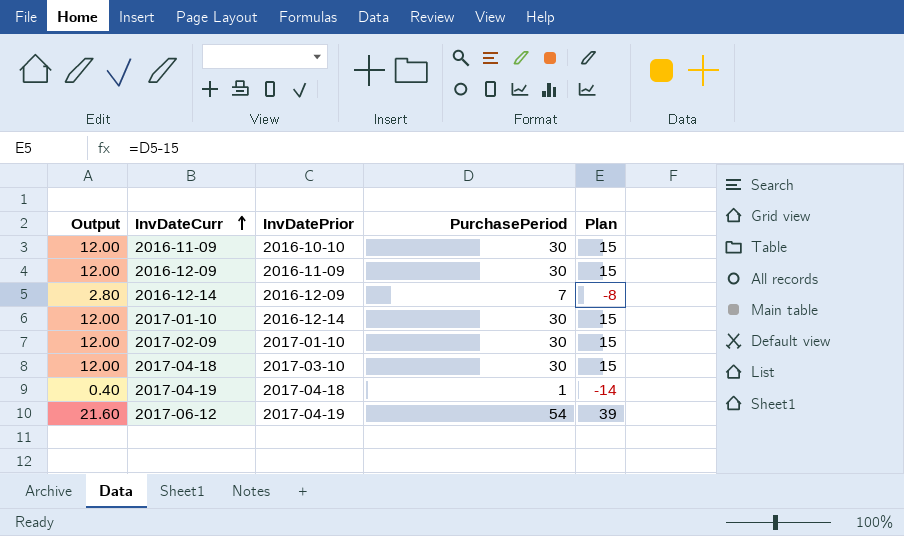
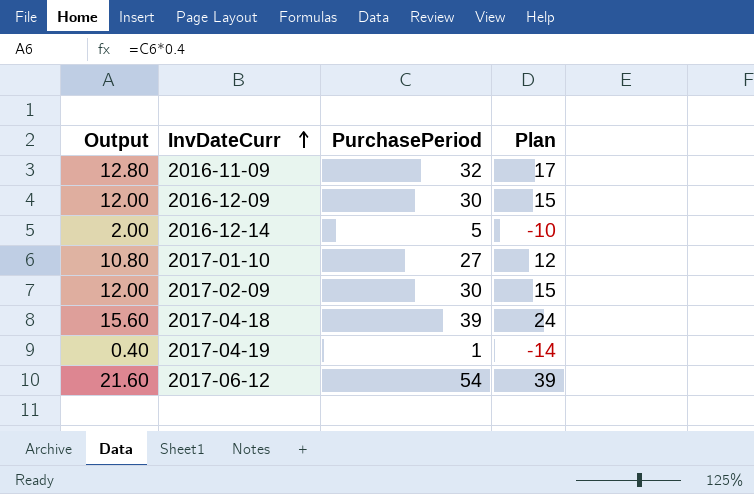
column InvDatePrior | position: 3 -> none
2016-11-09 | Output: 12.00 -> 12.80
2016-11-09 | PurchasePeriod: 30 -> 32
2016-11-09 | Plan: 15 -> 17
2016-12-14 | Output: 2.80 -> 2.00
2016-12-14 | PurchasePeriod: 7 -> 5
2016-12-14 | Plan: -8 -> -10
2017-01-10 | Output: 12.00 -> 10.80
2017-01-10 | PurchasePeriod: 30 -> 27
2017-01-10 | Plan: 15 -> 12
2017-04-18 | Output: 12.00 -> 15.60
2017-04-18 | PurchasePeriod: 30 -> 39
2017-04-18 | Plan: 15 -> 24

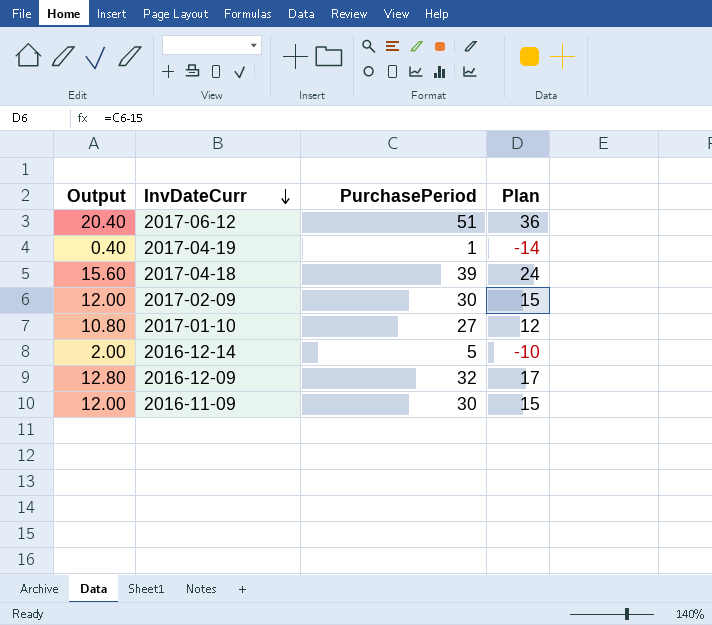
row order: InvDateCurr ascending -> InvDateCurr descending
2017-06-12 | Output: 21.60 -> 20.40
2017-06-12 | PurchasePeriod: 54 -> 51
2017-06-12 | Plan: 39 -> 36
2016-12-09 | Output: 12.00 -> 12.80
2016-12-09 | PurchasePeriod: 30 -> 32
2016-12-09 | Plan: 15 -> 17
2016-11-09 | Output: 12.80 -> 12.00
2016-11-09 | PurchasePeriod: 32 -> 30
2016-11-09 | Plan: 17 -> 15

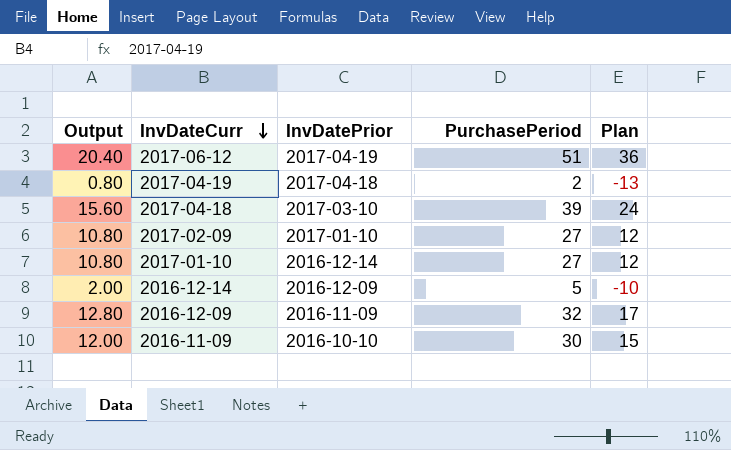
column InvDatePrior | position: none -> 3
2017-04-19 | Output: 0.40 -> 0.80
2017-04-19 | PurchasePeriod: 1 -> 2
2017-04-19 | Plan: -14 -> -13
2017-02-09 | Output: 12.00 -> 10.80
2017-02-09 | PurchasePeriod: 30 -> 27
2017-02-09 | Plan: 15 -> 12

